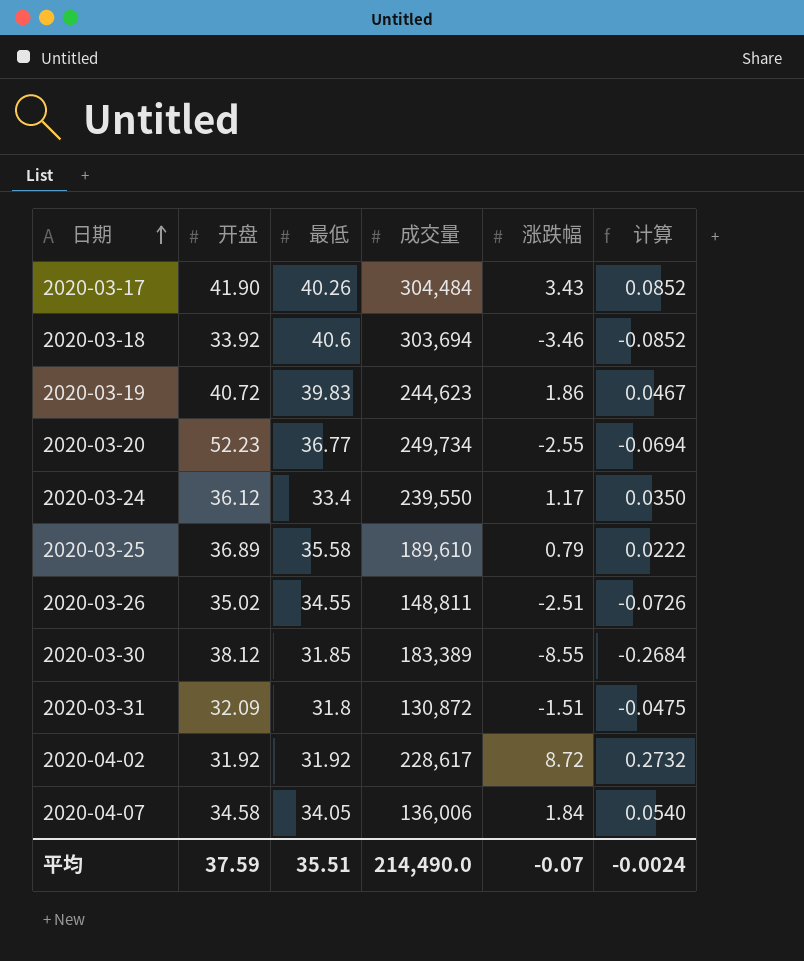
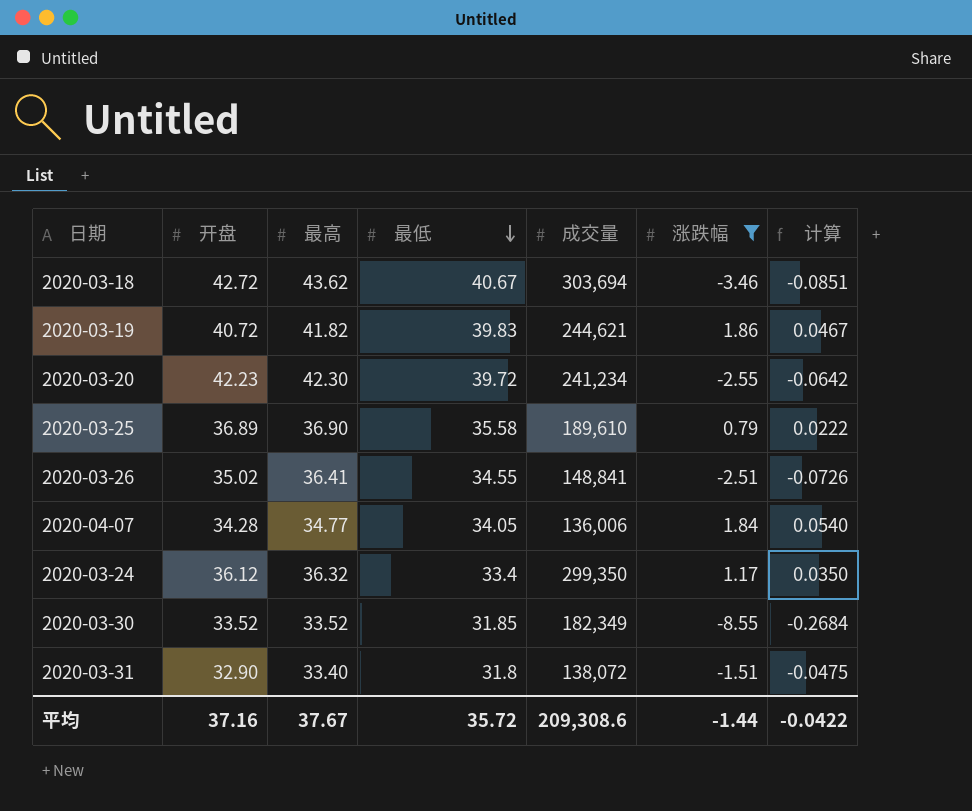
filter: none -> 涨跌幅 <= 1.86
row order: 日期 ascending -> 最低 descending
column 最高 | position: none -> 3
2020-03-18 | 开盘: 33.92 -> 42.72
2020-03-18 | 最低: 40.6 -> 40.67
2020-03-18 | 计算: -0.0852 -> -0.0851
2020-03-19 | 成交量: 244,623 -> 244,621
2020-03-20 | 开盘: 52.23 -> 42.23
2020-03-20 | 最低: 36.77 -> 39.72
2020-03-20 | 成交量: 249,734 -> 241,234
2020-03-20 | 计算: -0.0694 -> -0.0642
2020-03-26 | 成交量: 148,811 -> 148,841
2020-04-07 | 开盘: 34.58 -> 34.28
2020-03-24 | 成交量: 239,550 -> 299,350
2020-03-30 | 开盘: 38.12 -> 33.52
2020-03-30 | 成交量: 183,389 -> 182,349
2020-03-31 | 开盘: 32.09 -> 32.90
2020-03-31 | 成交量: 130,872 -> 138,072
平均 | 开盘: 37.59 -> 37.16
平均 | 最低: 35.51 -> 35.72
平均 | 成交量: 214,490.0 -> 209,308.6
平均 | 涨跌幅: -0.07 -> -1.44
平均 | 计算: -0.0024 -> -0.0422

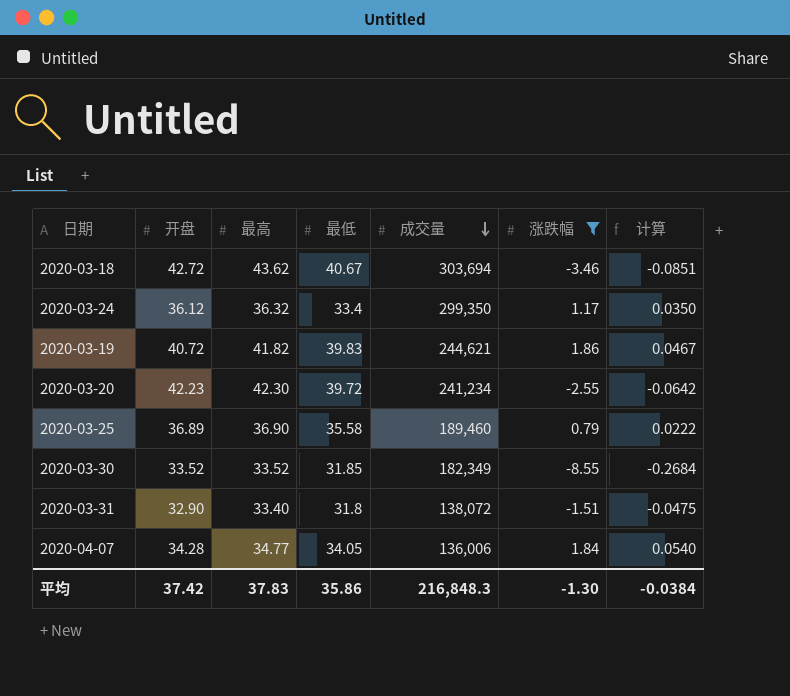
row order: 最低 descending -> 成交量 descending
row 2020-03-26: 35.02 | 36.41 | 34.55 | 148,841 | -2.51 | -0.0726 -> none
2020-03-25 | 成交量: 189,610 -> 189,460
平均 | 开盘: 37.16 -> 37.42
平均 | 最高: 37.67 -> 37.83
平均 | 最低: 35.72 -> 35.86
平均 | 成交量: 209,308.6 -> 216,848.3
平均 | 涨跌幅: -1.44 -> -1.30
平均 | 计算: -0.0422 -> -0.0384

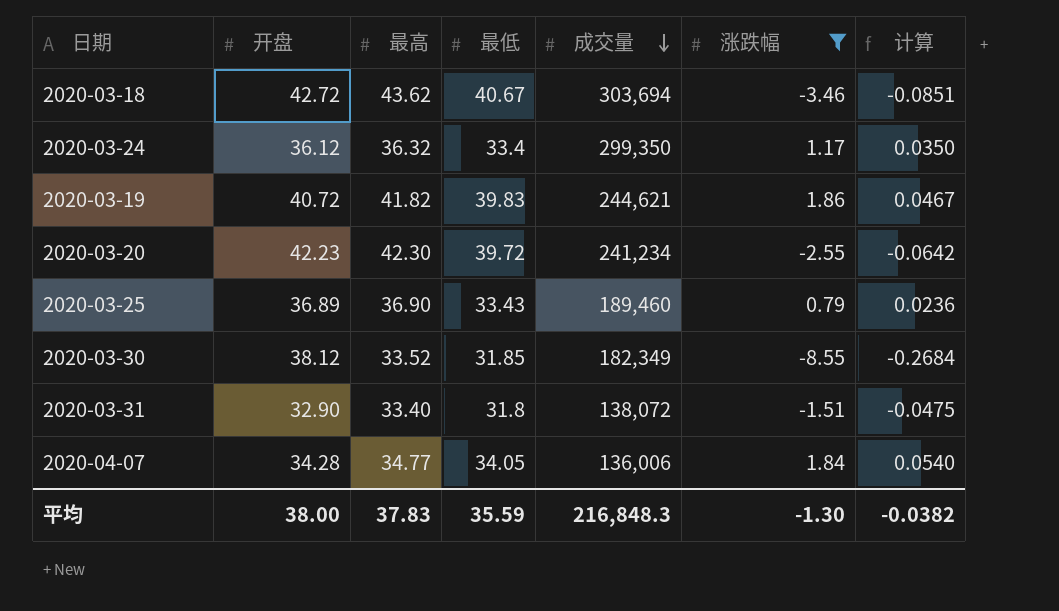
2020-03-25 | 最低: 35.58 -> 33.43
2020-03-25 | 计算: 0.0222 -> 0.0236
2020-03-30 | 开盘: 33.52 -> 38.12
平均 | 开盘: 37.42 -> 38.00
平均 | 最低: 35.86 -> 35.59
平均 | 计算: -0.0384 -> -0.0382

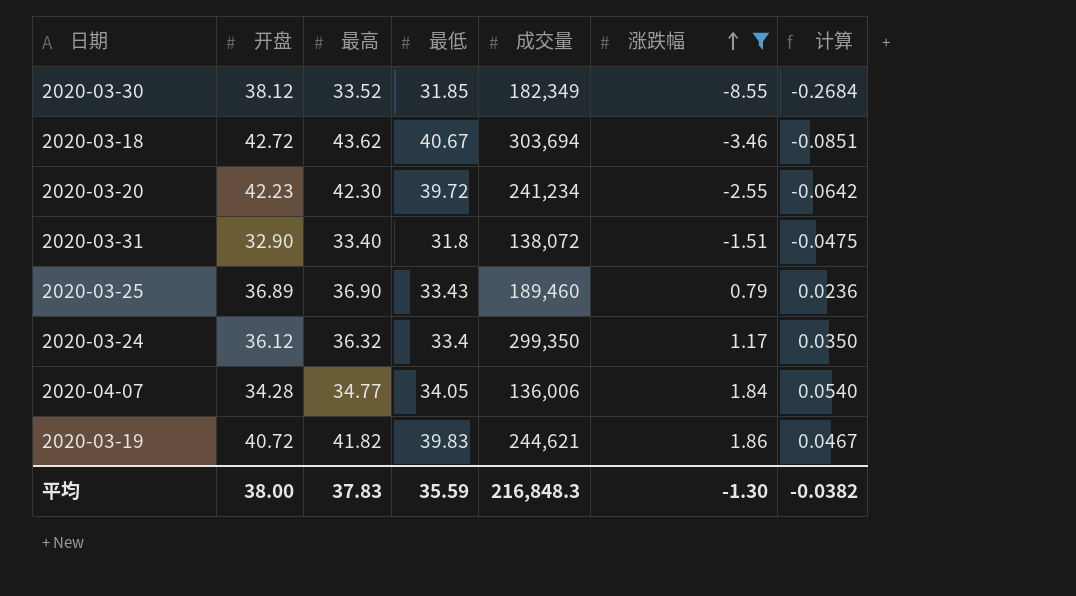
row order: 成交量 descending -> 涨跌幅 ascending

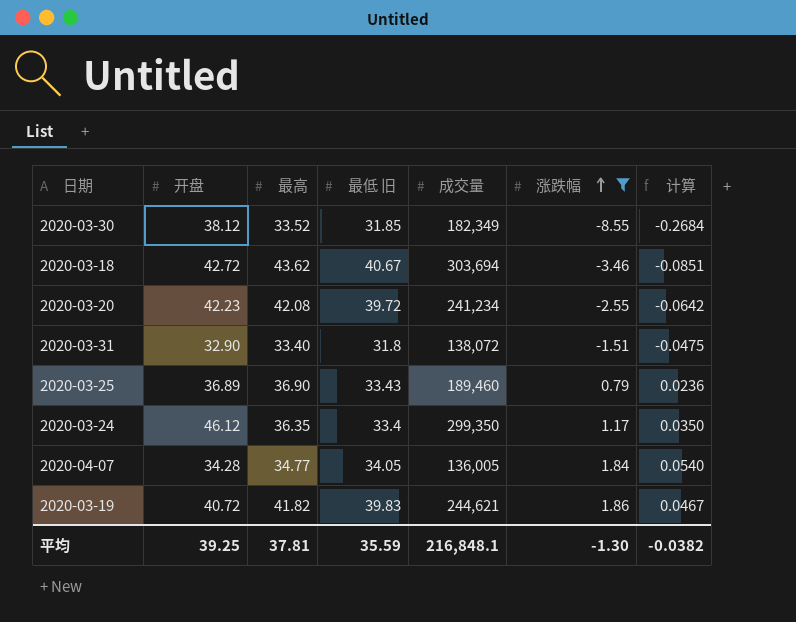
column name: 最低 -> 最低 旧
2020-03-20 | 最高: 42.30 -> 42.08
2020-03-24 | 开盘: 36.12 -> 46.12
2020-03-24 | 最高: 36.32 -> 36.35
2020-04-07 | 成交量: 136,006 -> 136,005
平均 | 开盘: 38.00 -> 39.25
平均 | 最高: 37.83 -> 37.81
平均 | 成交量: 216,848.3 -> 216,848.1

